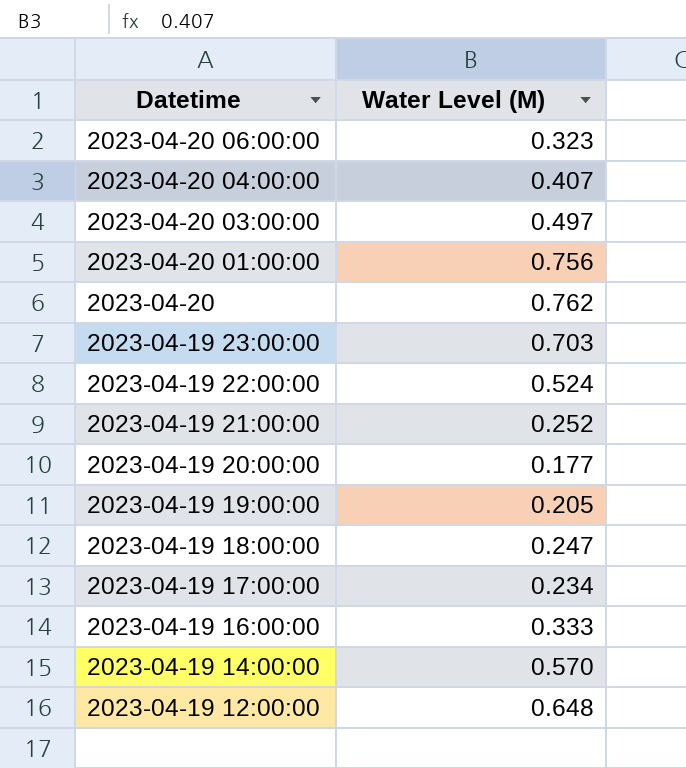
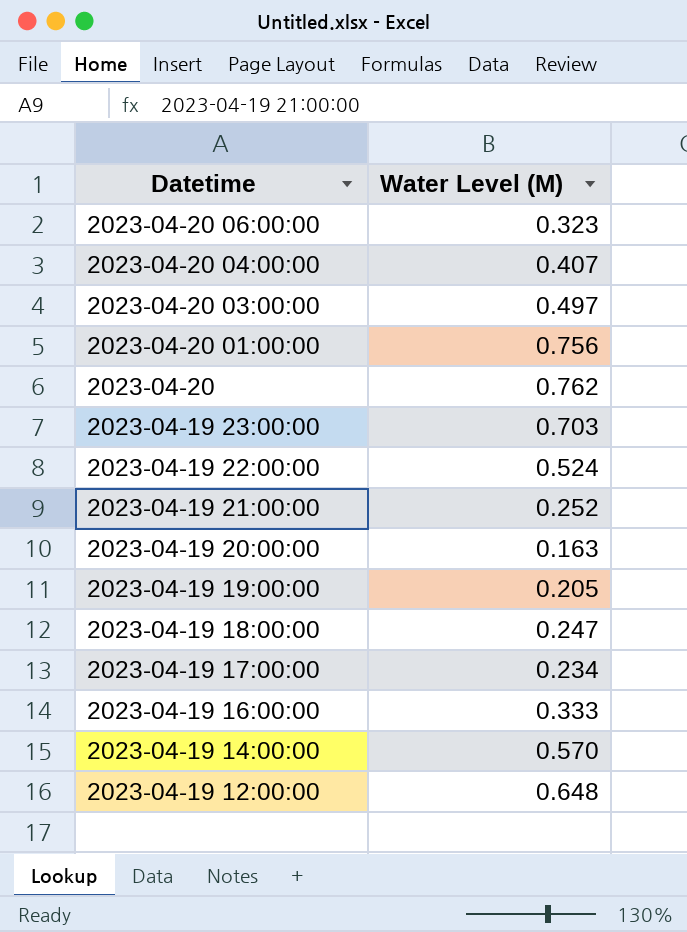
2023-04-19 20:00:00 | Water Level (M): 0.177 -> 0.163

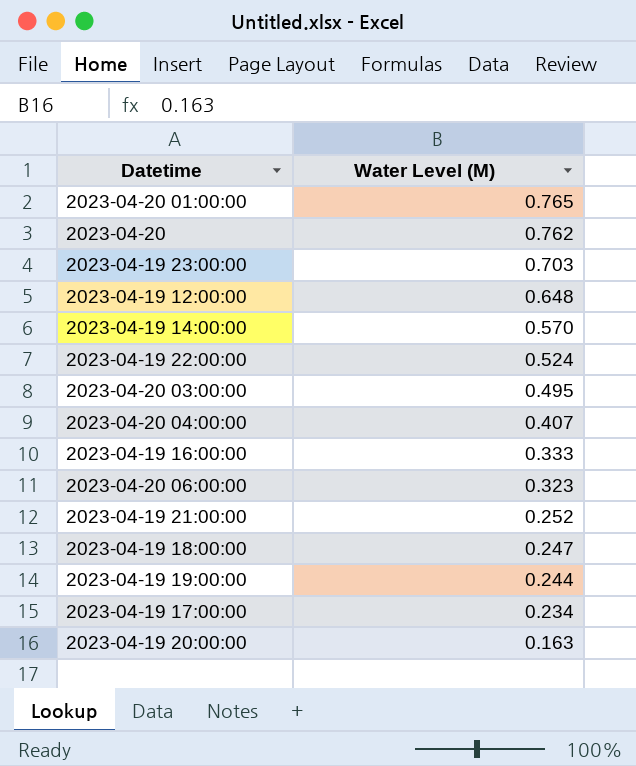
row order: Datetime descending -> Water Level (M) descending
2023-04-20 01:00:00 | Water Level (M): 0.756 -> 0.765
2023-04-20 03:00:00 | Water Level (M): 0.497 -> 0.495
2023-04-19 19:00:00 | Water Level (M): 0.205 -> 0.244

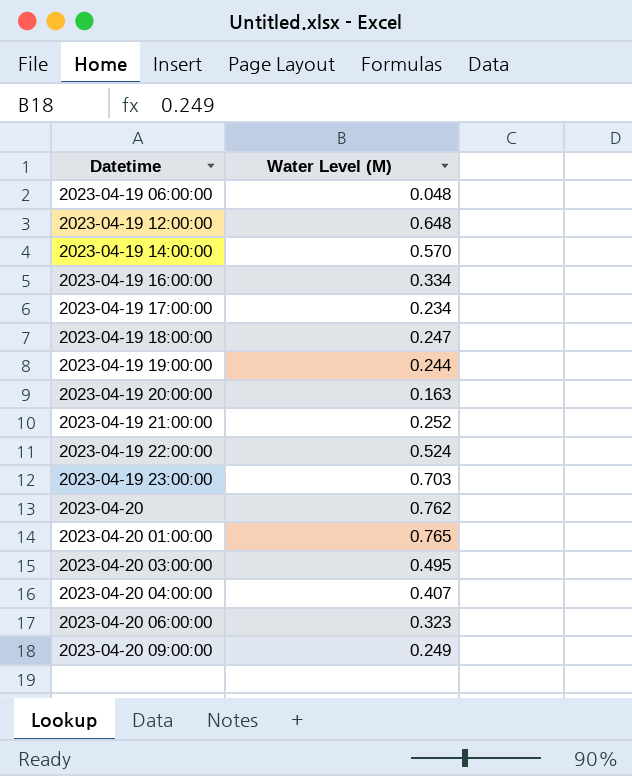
row order: Water Level (M) descending -> Datetime ascending
row 2023-04-19 06:00:00: none -> 0.048
2023-04-19 16:00:00 | Water Level (M): 0.333 -> 0.334
row 2023-04-20 09:00:00: none -> 0.249

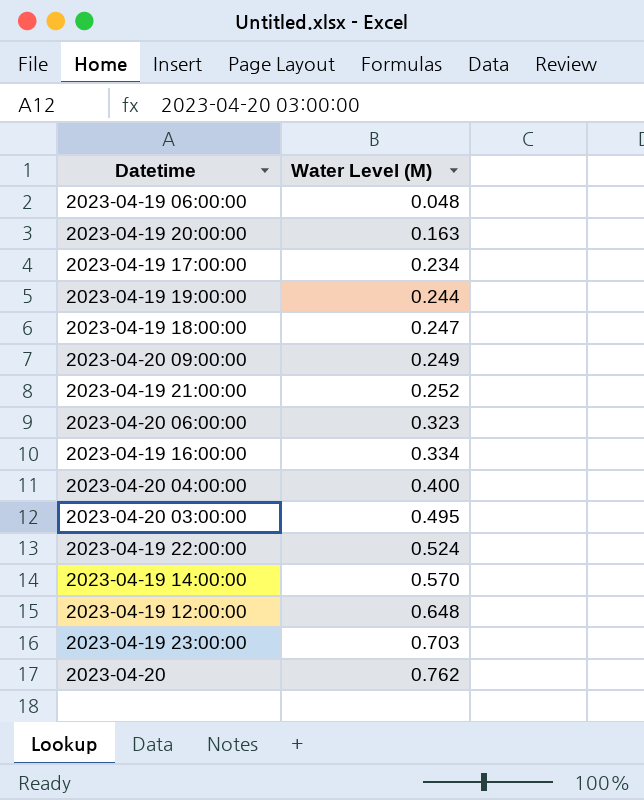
row order: Datetime ascending -> Water Level (M) ascending
row 2023-04-20 01:00:00: 0.765 -> none
2023-04-20 04:00:00 | Water Level (M): 0.407 -> 0.400

